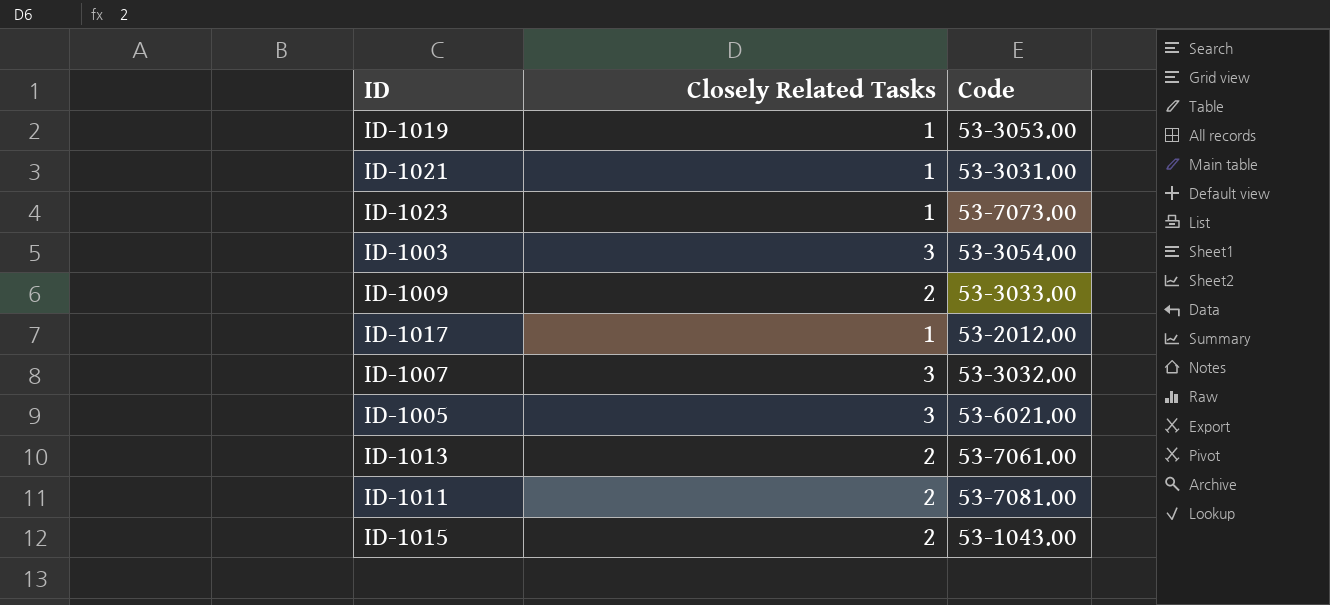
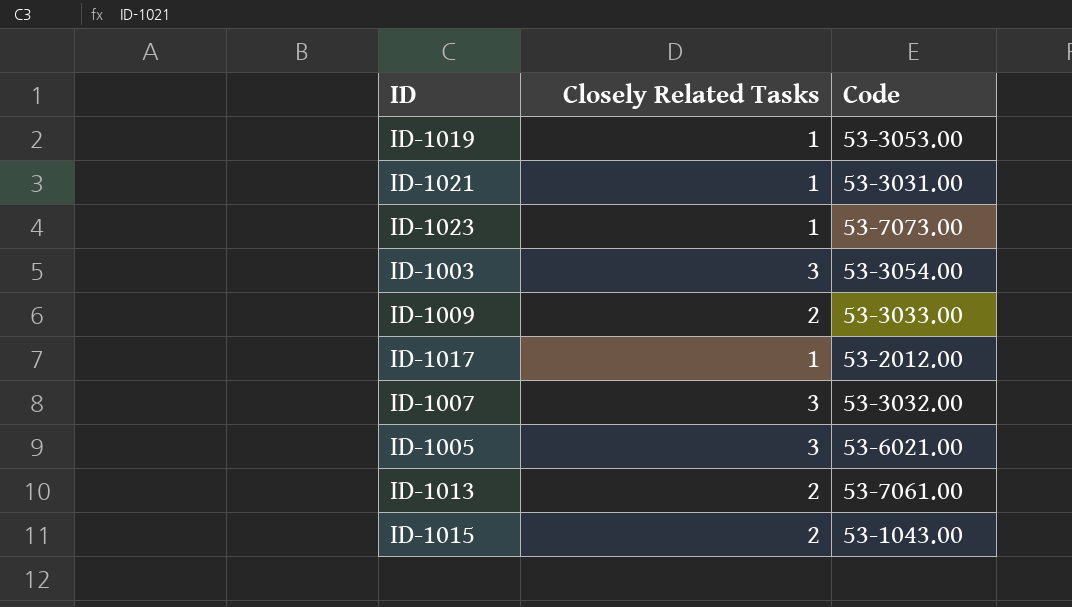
row ID-1011: 2 | 53-7081.00 -> none

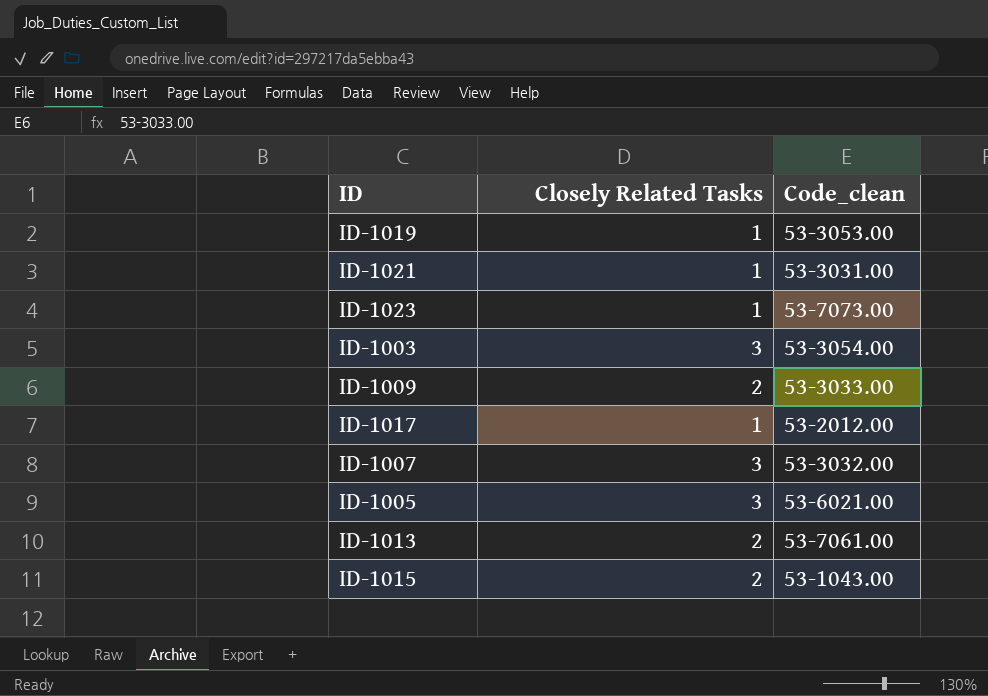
column name: Code -> Code_clean

